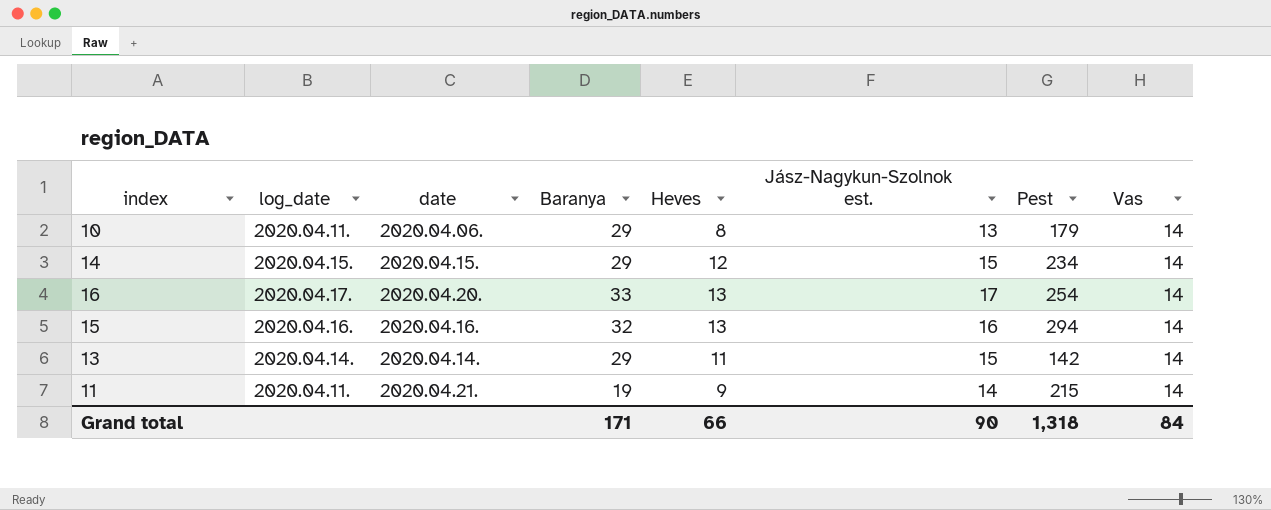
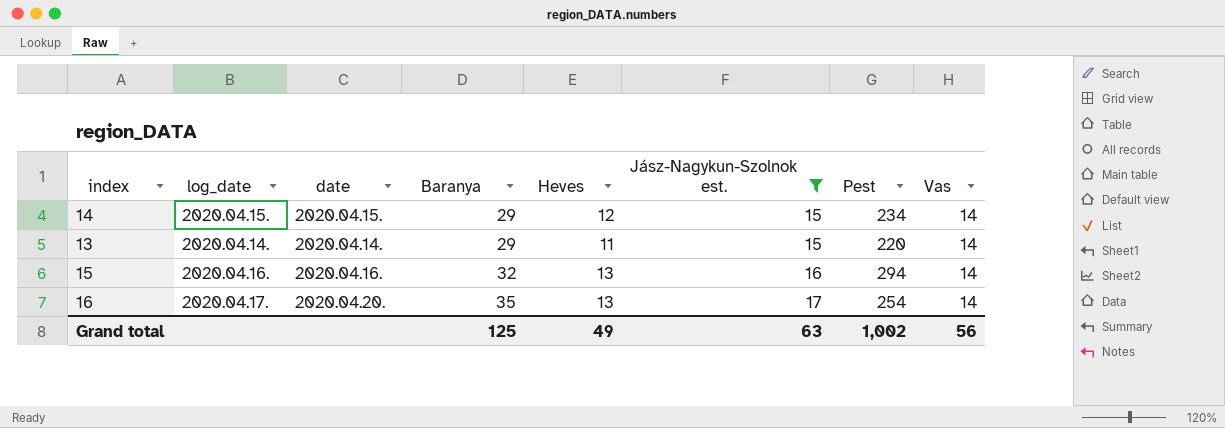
filter: none -> Jász-Nagykun-Szolnok est. >= 15
row order: none -> Baranya ascending
13 | Pest: 142 -> 220
16 | Baranya: 33 -> 35
Grand total | Baranya: 171 -> 125
Grand total | Heves: 66 -> 49
Grand total | Jász-Nagykun-Szolnok est.: 90 -> 63
Grand total | Pest: 1,318 -> 1,002
Grand total | Vas: 84 -> 56

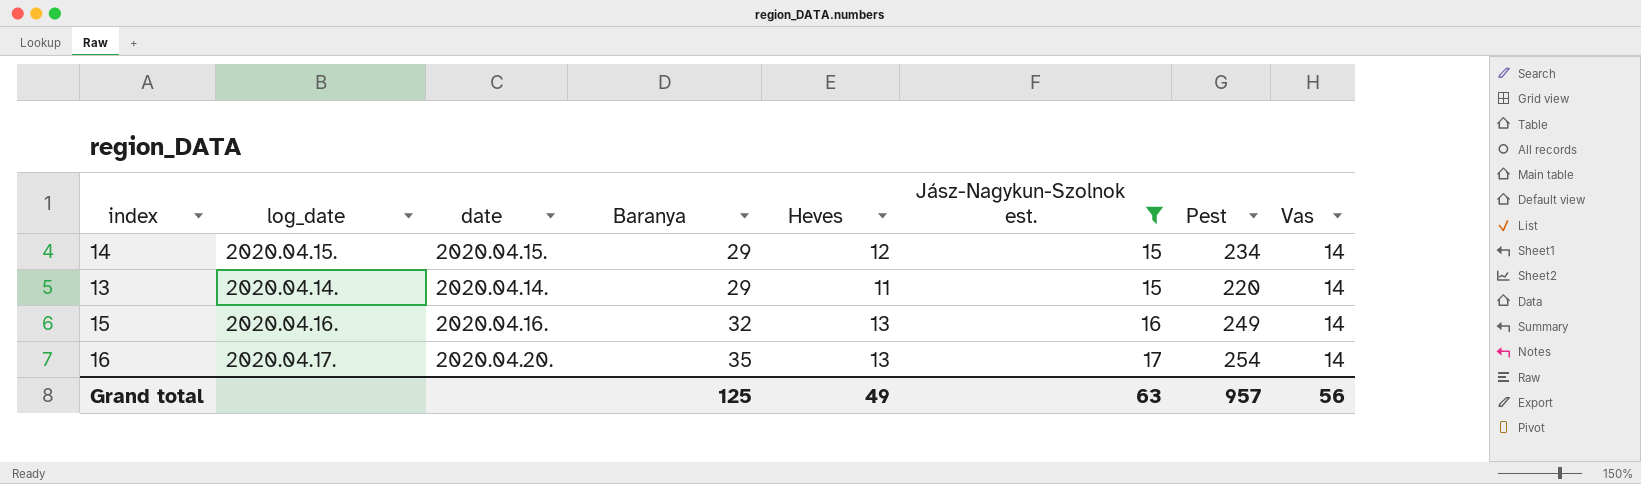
15 | Pest: 294 -> 249
Grand total | Pest: 1,002 -> 957

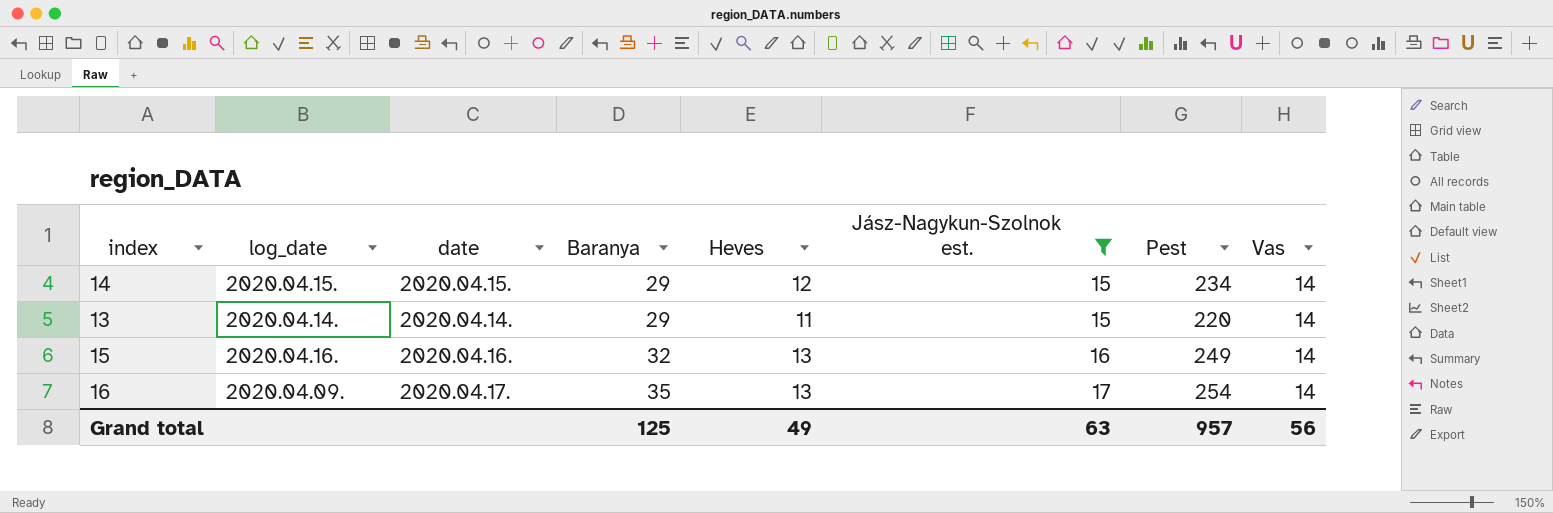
16 | log_date: 2020.04.17. -> 2020.04.09.
16 | date: 2020.04.20. -> 2020.04.17.

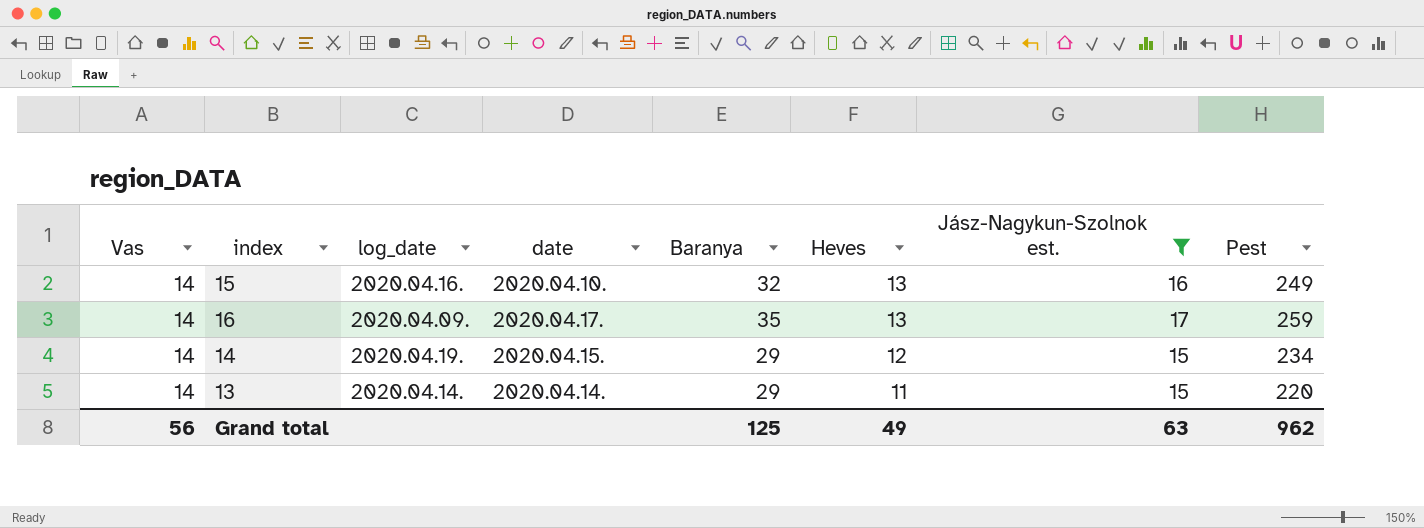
row order: Baranya ascending -> Heves descending
column Vas | position: 8 -> 1
15 | date: 2020.04.16. -> 2020.04.10.
16 | Pest: 254 -> 259
14 | log_date: 2020.04.15. -> 2020.04.19.
Grand total | Pest: 957 -> 962

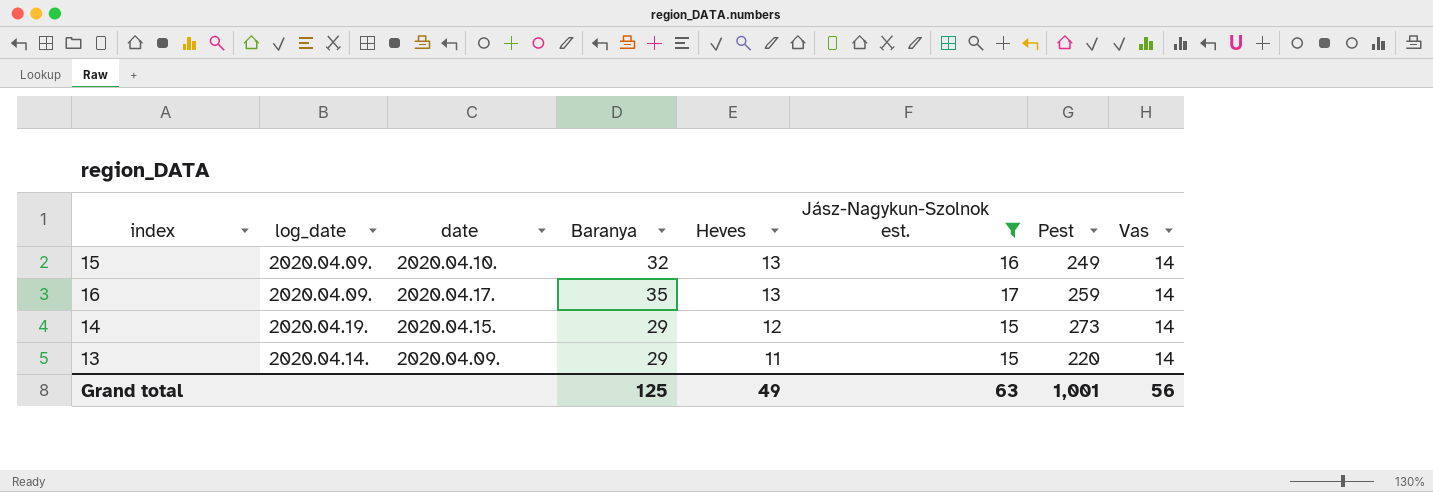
column Vas | position: 1 -> 8
15 | log_date: 2020.04.16. -> 2020.04.09.
14 | Pest: 234 -> 273
13 | date: 2020.04.14. -> 2020.04.09.
Grand total | Pest: 962 -> 1,001

